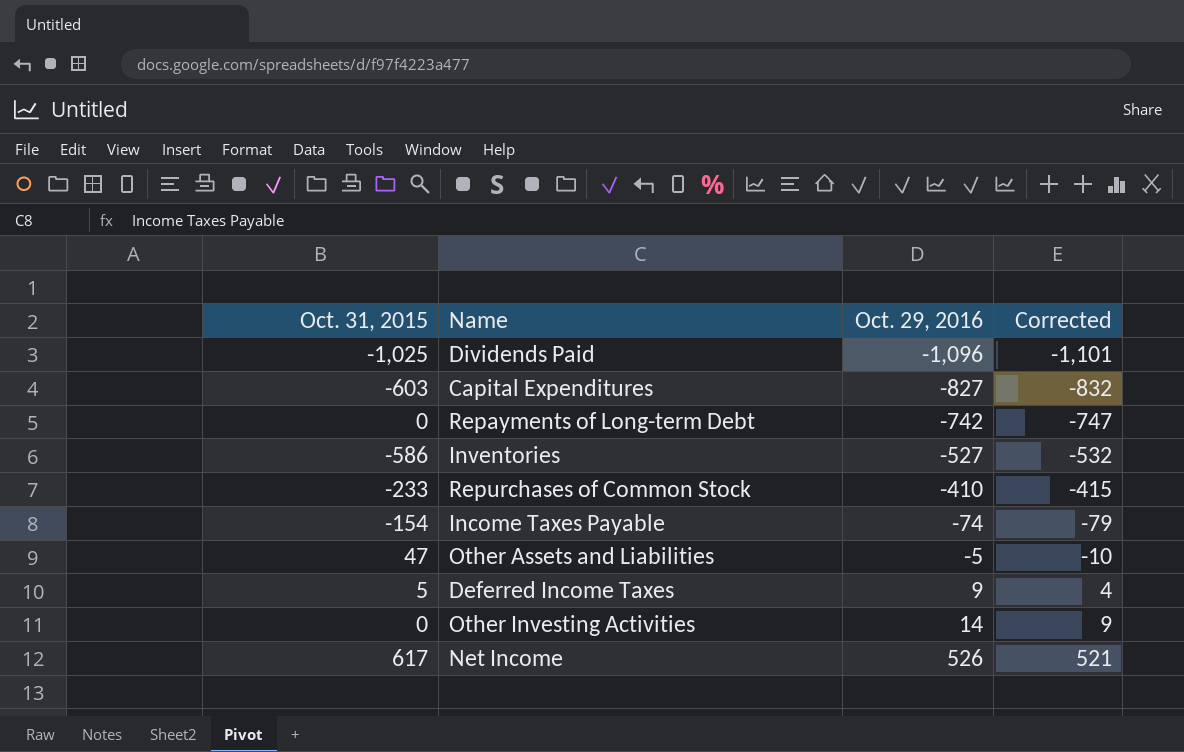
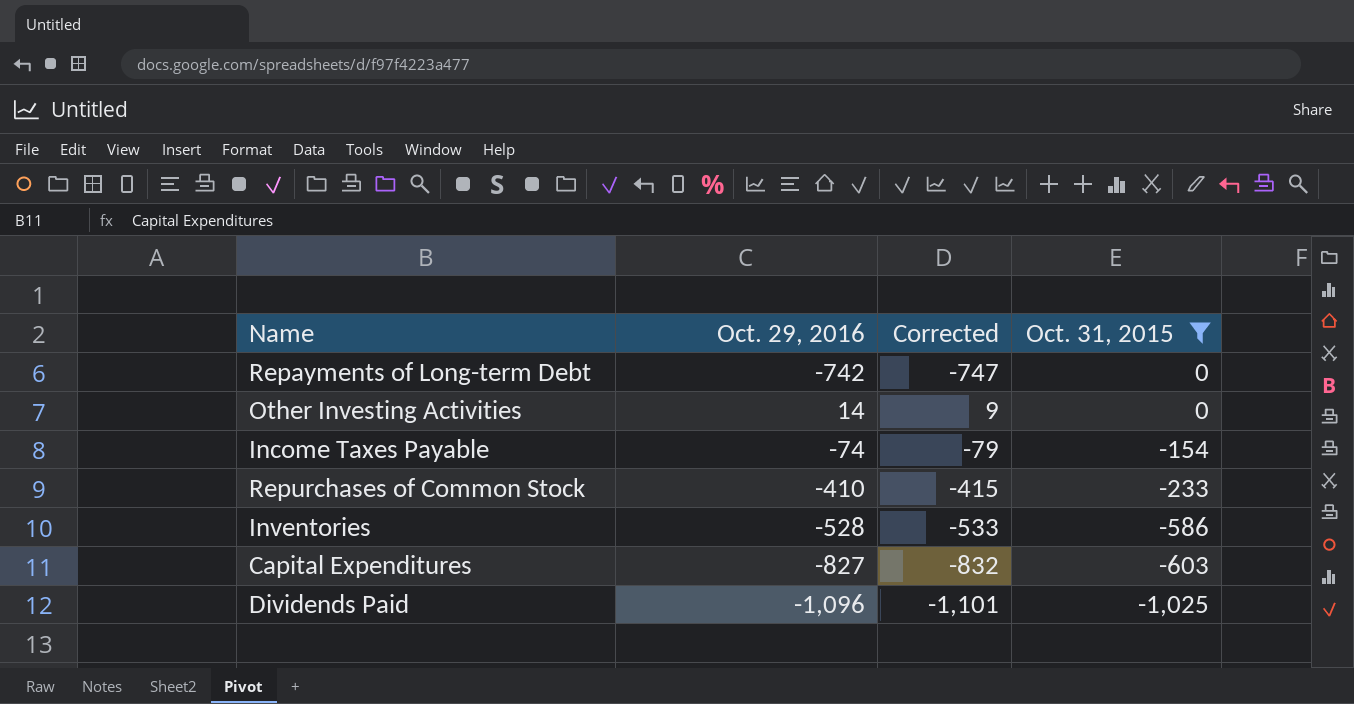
filter: none -> Oct. 31, 2015 <= 0
row order: Oct. 29, 2016 ascending -> Oct. 31, 2015 descending
column Oct. 31, 2015 | position: 1 -> 4
Inventories | Oct. 29, 2016: -527 -> -528
Inventories | Corrected: -532 -> -533

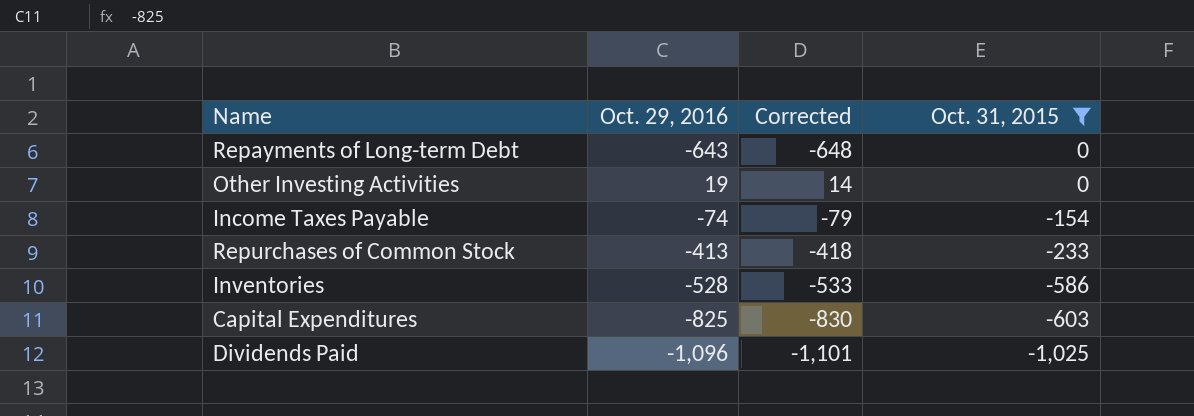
Repayments of Long-term Debt | Oct. 29, 2016: -742 -> -643
Repayments of Long-term Debt | Corrected: -747 -> -648
Other Investing Activities | Oct. 29, 2016: 14 -> 19
Other Investing Activities | Corrected: 9 -> 14
Repurchases of Common Stock | Oct. 29, 2016: -410 -> -413
Repurchases of Common Stock | Corrected: -415 -> -418
Capital Expenditures | Oct. 29, 2016: -827 -> -825
Capital Expenditures | Corrected: -832 -> -830

